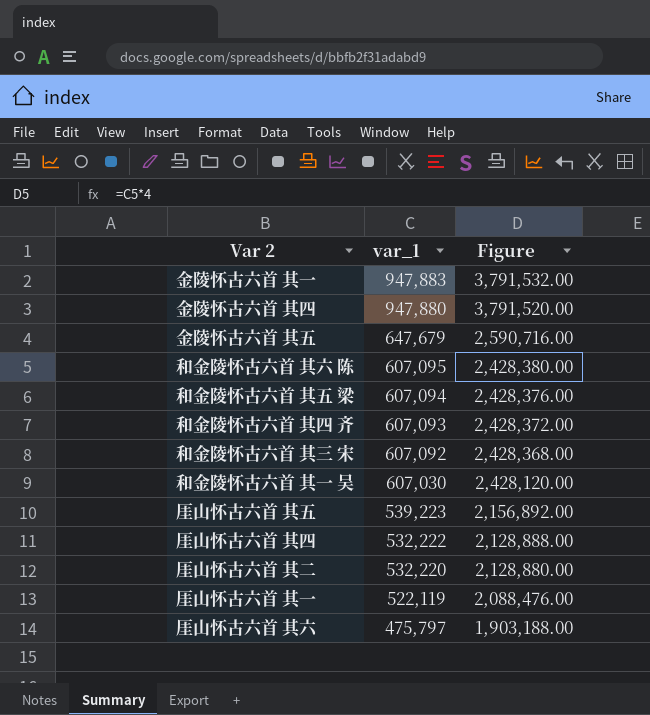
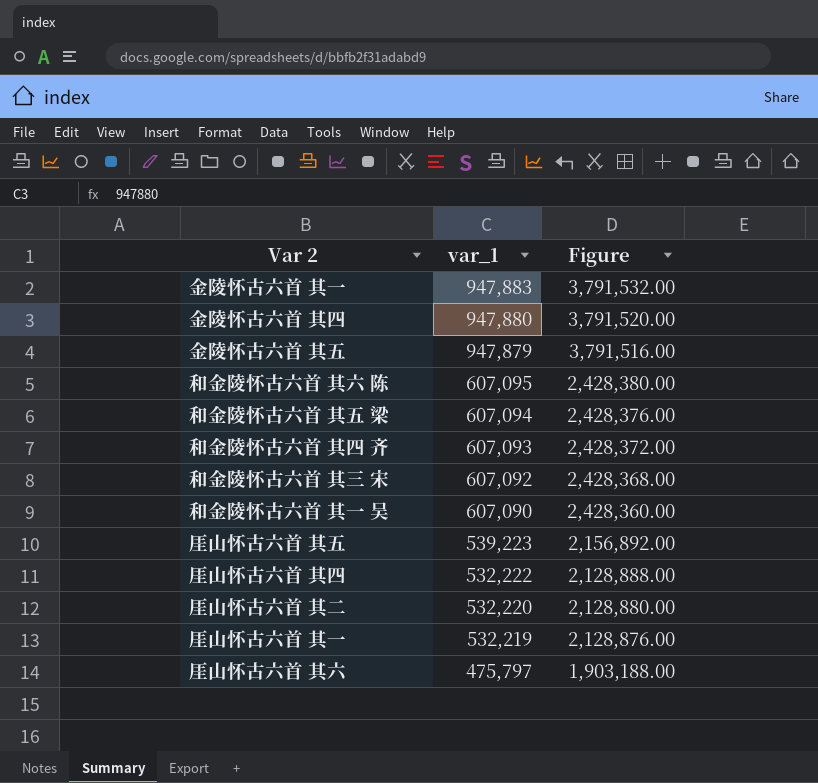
金陵怀古六首 其五 | var_1: 647,679 -> 947,879
金陵怀古六首 其五 | Figure: 2,590,716.00 -> 3,791,516.00
和金陵怀古六首 其一 吴 | var_1: 607,030 -> 607,090
和金陵怀古六首 其一 吴 | Figure: 2,428,120.00 -> 2,428,360.00
厓山怀古六首 其一 | var_1: 522,119 -> 532,219
厓山怀古六首 其一 | Figure: 2,088,476.00 -> 2,128,876.00

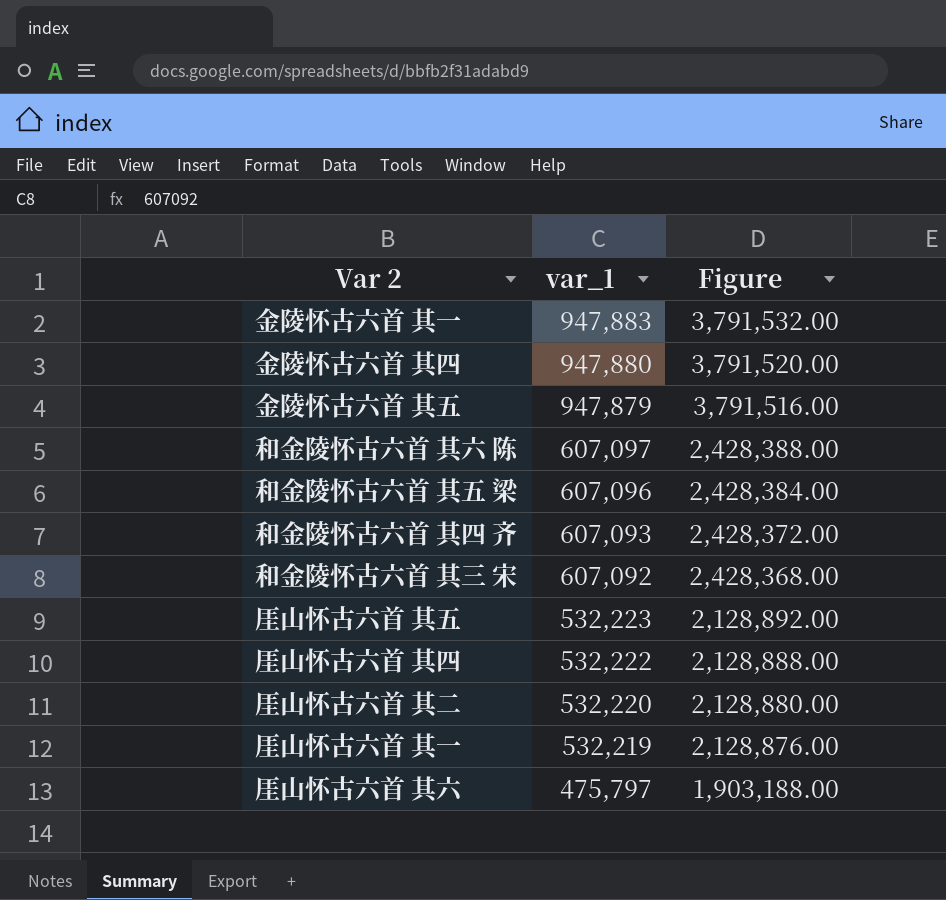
row 和金陵怀古六首 其一 吴: 607,090 | 2,428,360.00 -> none
和金陵怀古六首 其六 陈 | var_1: 607,095 -> 607,097
和金陵怀古六首 其六 陈 | Figure: 2,428,380.00 -> 2,428,388.00
和金陵怀古六首 其五 梁 | var_1: 607,094 -> 607,096
和金陵怀古六首 其五 梁 | Figure: 2,428,376.00 -> 2,428,384.00
厓山怀古六首 其五 | var_1: 539,223 -> 532,223
厓山怀古六首 其五 | Figure: 2,156,892.00 -> 2,128,892.00

